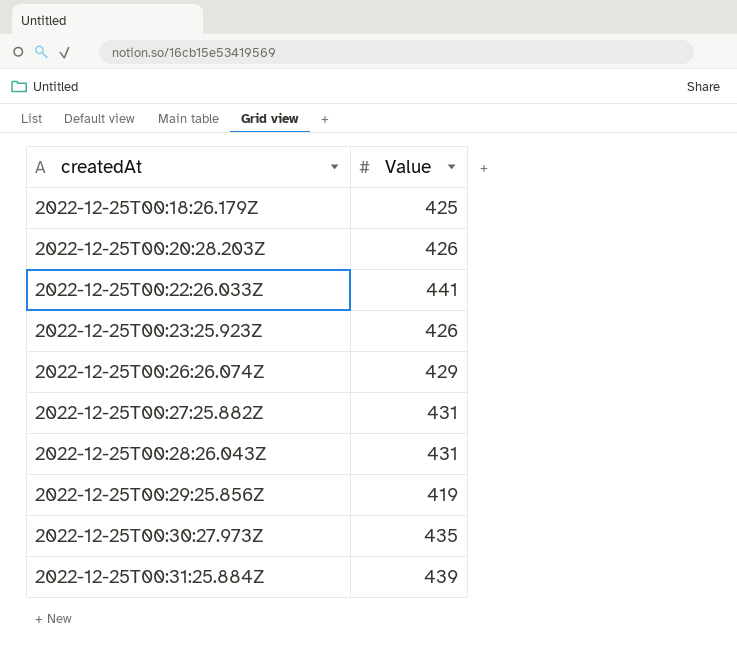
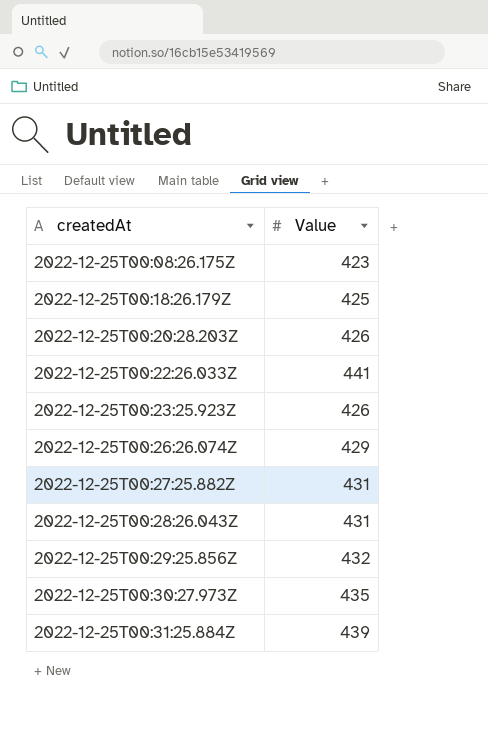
row 2022-12-25T00:08:26.175Z: none -> 423
2022-12-25T00:29:25.856Z | Value: 419 -> 432

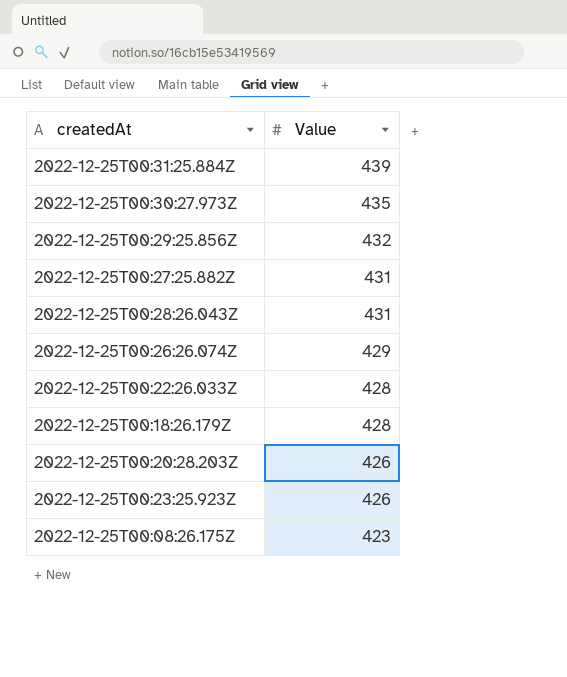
row order: createdAt ascending -> Value descending
2022-12-25T00:22:26.033Z | Value: 441 -> 428
2022-12-25T00:18:26.179Z | Value: 425 -> 428

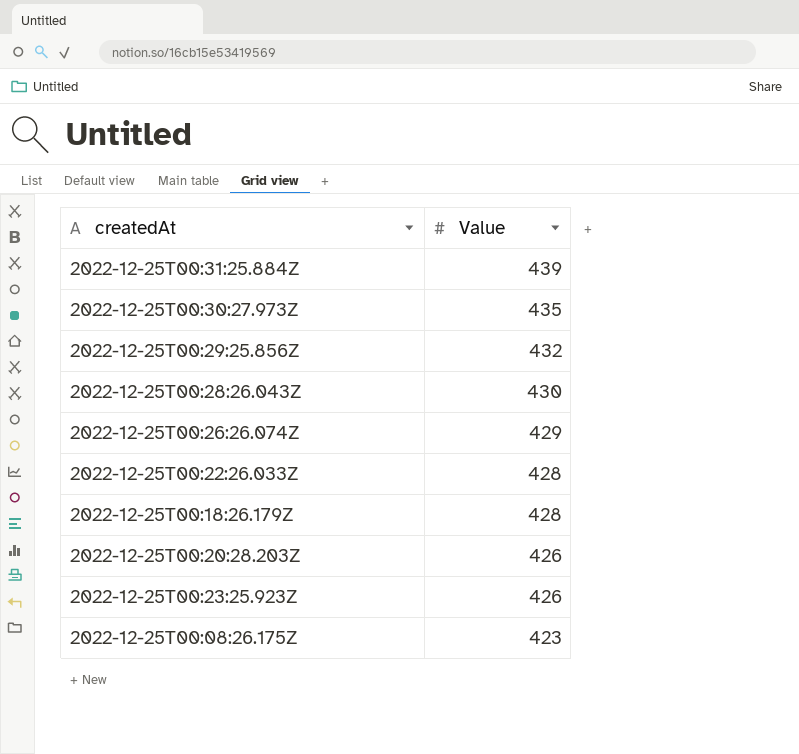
row 2022-12-25T00:27:25.882Z: 431 -> none
2022-12-25T00:28:26.043Z | Value: 431 -> 430

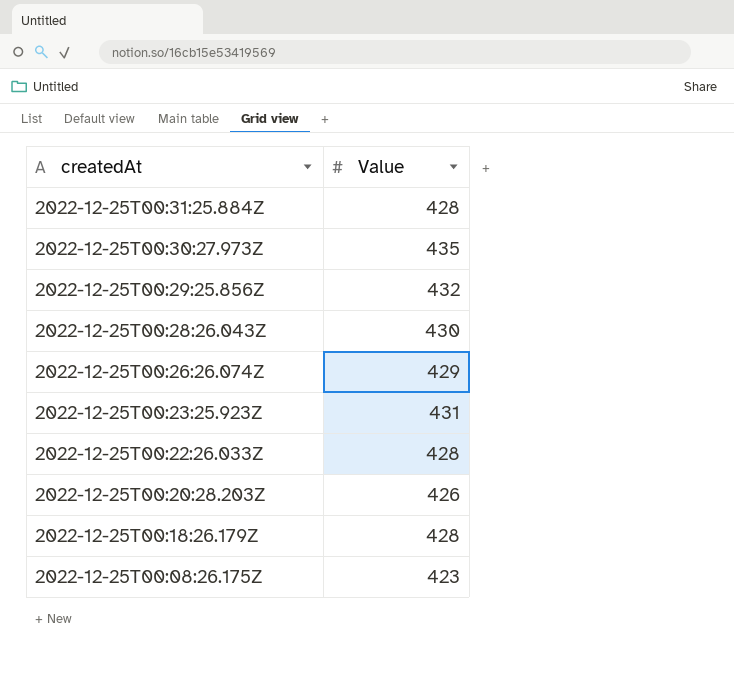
row order: Value descending -> createdAt descending
2022-12-25T00:31:25.884Z | Value: 439 -> 428
2022-12-25T00:23:25.923Z | Value: 426 -> 431

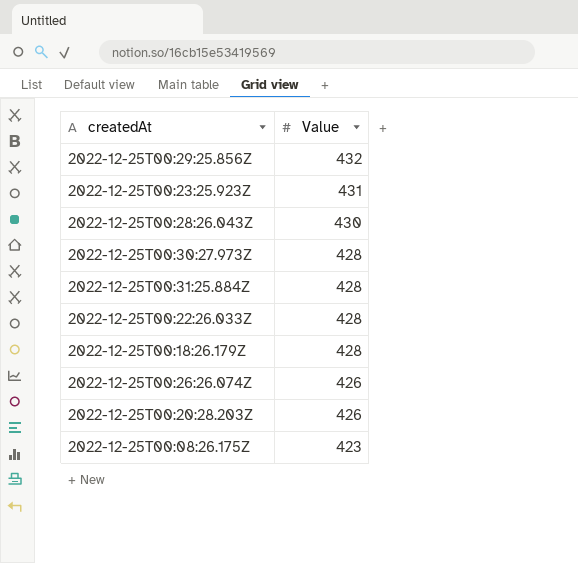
row order: createdAt descending -> Value descending
2022-12-25T00:30:27.973Z | Value: 435 -> 428
2022-12-25T00:26:26.074Z | Value: 429 -> 426

